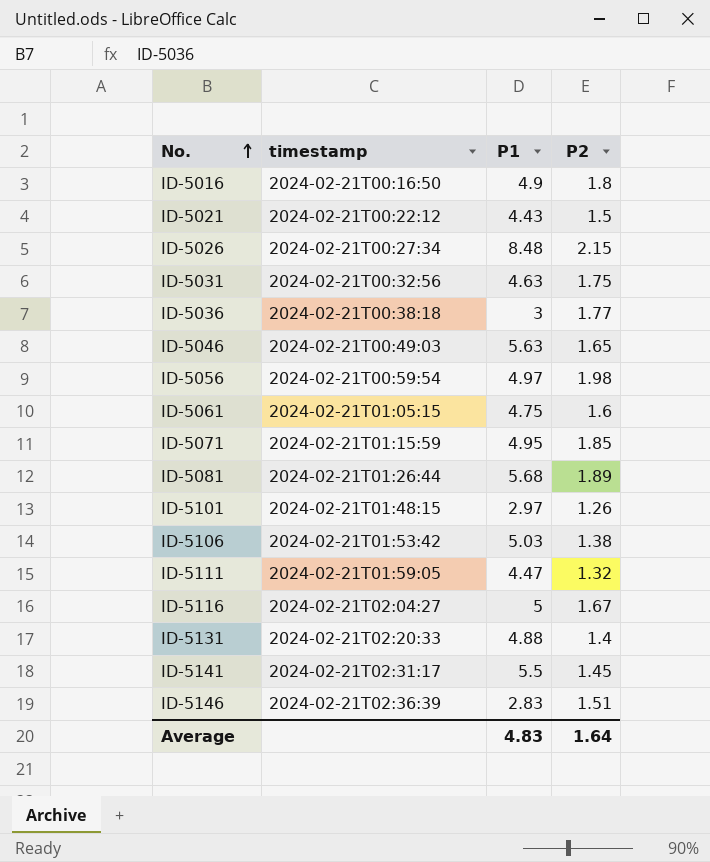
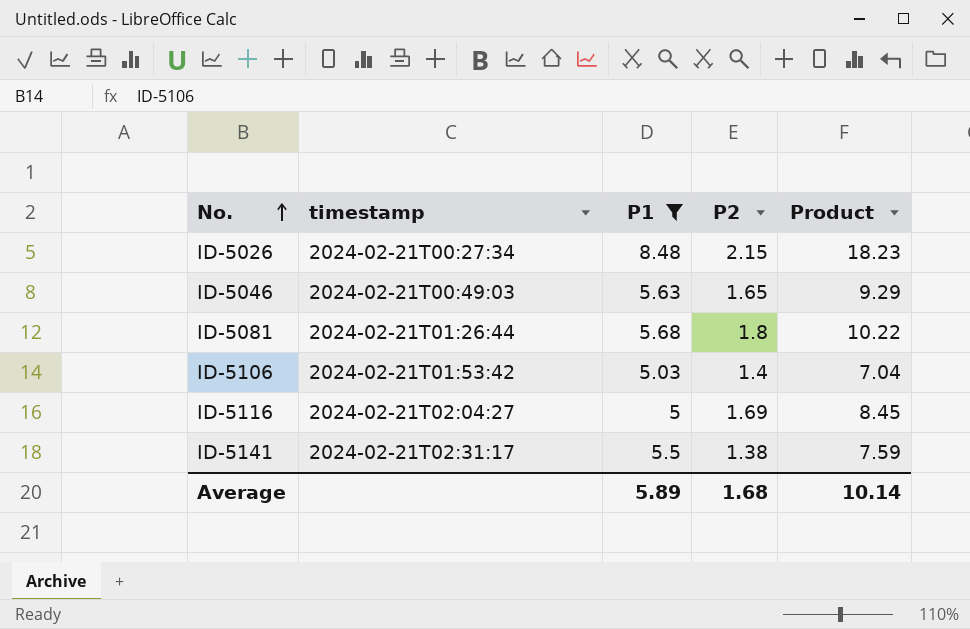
filter: none -> P1 >= 5
column Product | formula: none -> [P1] * [P2]
ID-5081 | P2: 1.89 -> 1.8
ID-5106 | P2: 1.38 -> 1.4
ID-5116 | P2: 1.67 -> 1.69
ID-5141 | P2: 1.45 -> 1.38
Average | P1: 4.83 -> 5.89
Average | P2: 1.64 -> 1.68

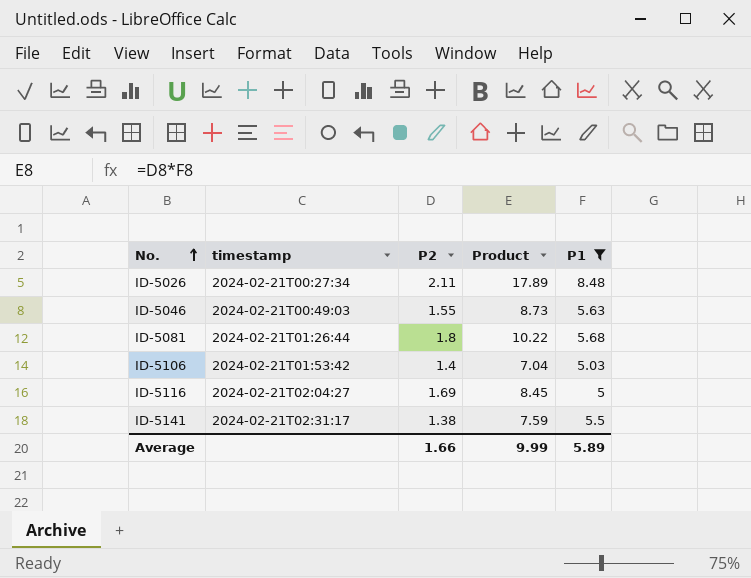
column P1 | position: 3 -> 5
ID-5026 | P2: 2.15 -> 2.11
ID-5026 | Product: 18.23 -> 17.89
ID-5046 | P2: 1.65 -> 1.55
ID-5046 | Product: 9.29 -> 8.73
Average | P2: 1.68 -> 1.66
Average | Product: 10.14 -> 9.99

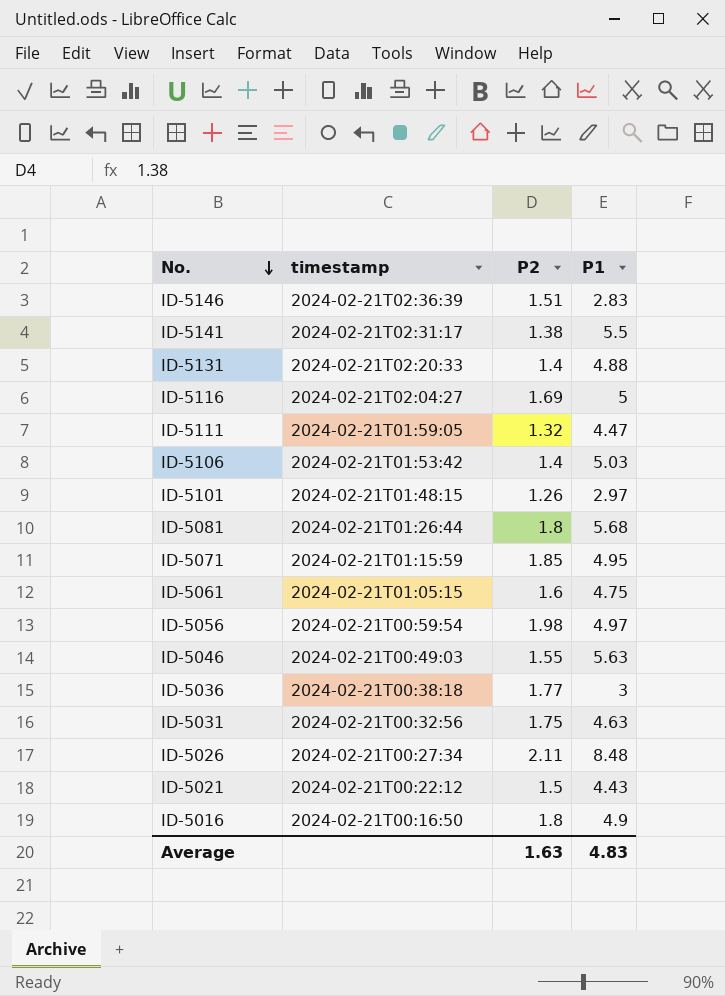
filter: P1 >= 5 -> none
row order: No. ascending -> No. descending
column Product | formula: [P2] * [P1] -> none
Average | P2: 1.66 -> 1.63
Average | P1: 5.89 -> 4.83

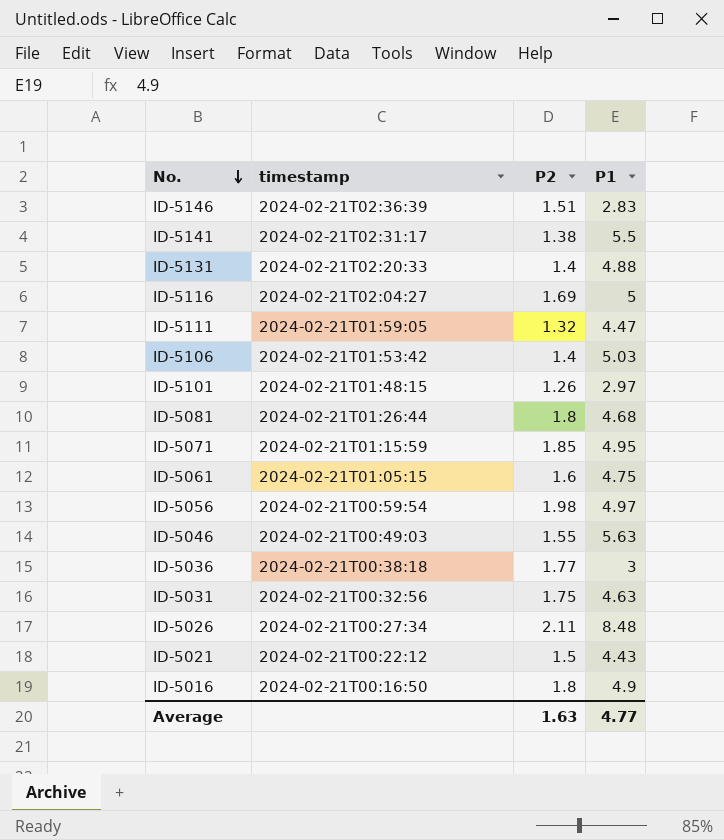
ID-5081 | P1: 5.68 -> 4.68
Average | P1: 4.83 -> 4.77

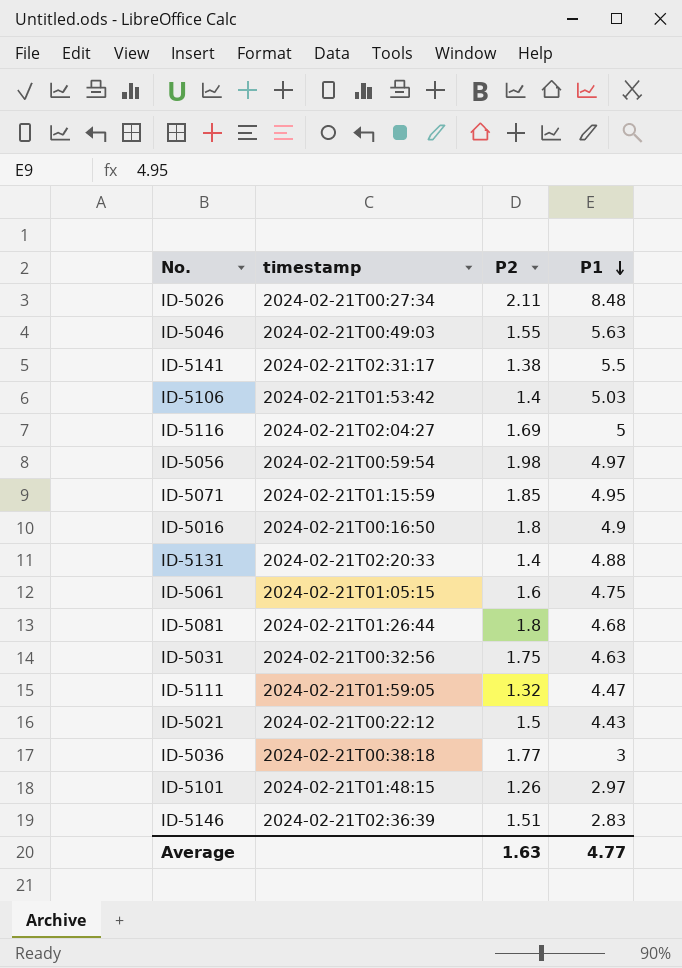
row order: No. descending -> P1 descending

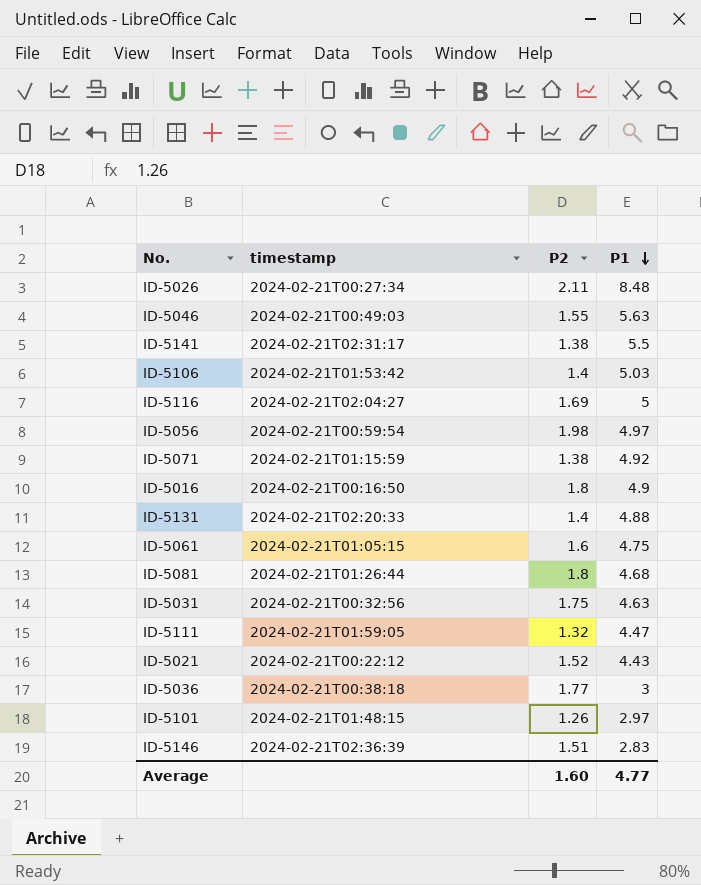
ID-5071 | P2: 1.85 -> 1.38
ID-5071 | P1: 4.95 -> 4.92
ID-5021 | P2: 1.5 -> 1.52
Average | P2: 1.63 -> 1.60

